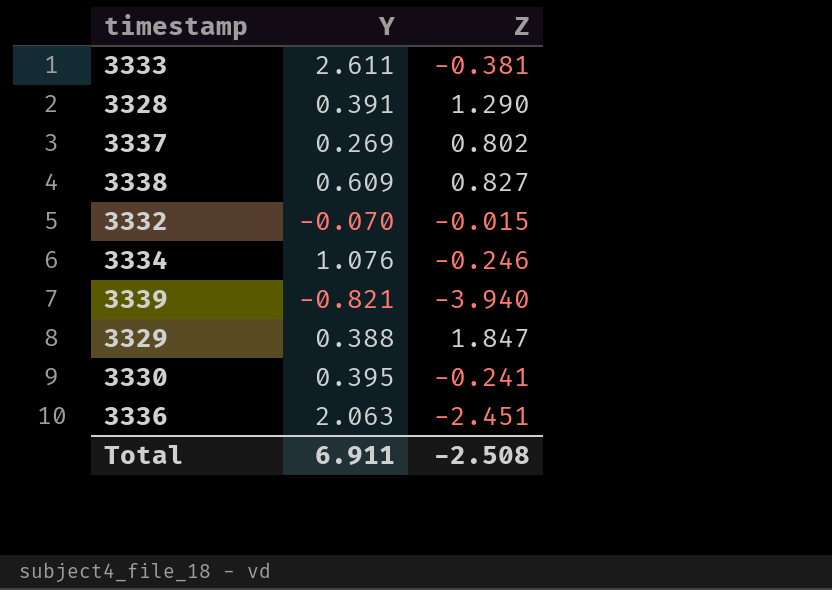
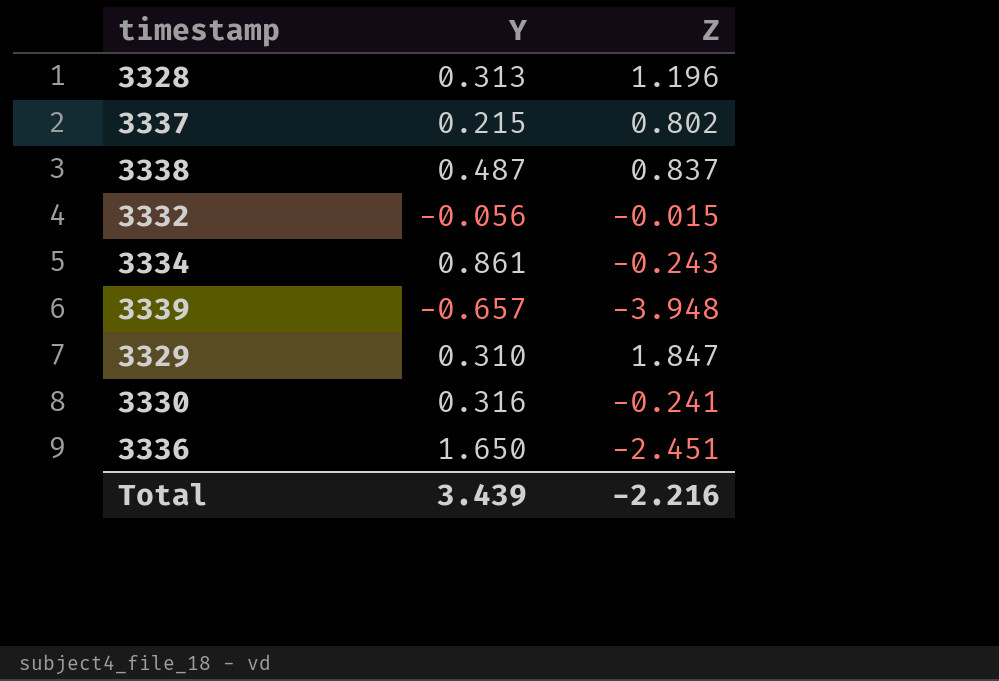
row 3333: 2.611 | -0.381 -> none
3328 | Y: 0.391 -> 0.313
3328 | Z: 1.290 -> 1.196
3337 | Y: 0.269 -> 0.215
3338 | Y: 0.609 -> 0.487
3338 | Z: 0.827 -> 0.837
3332 | Y: -0.070 -> -0.056
3334 | Y: 1.076 -> 0.861
3334 | Z: -0.246 -> -0.243
3339 | Y: -0.821 -> -0.657
3339 | Z: -3.940 -> -3.948
3329 | Y: 0.388 -> 0.310
3330 | Y: 0.395 -> 0.316
3336 | Y: 2.063 -> 1.650
Total | Y: 6.911 -> 3.439
Total | Z: -2.508 -> -2.216

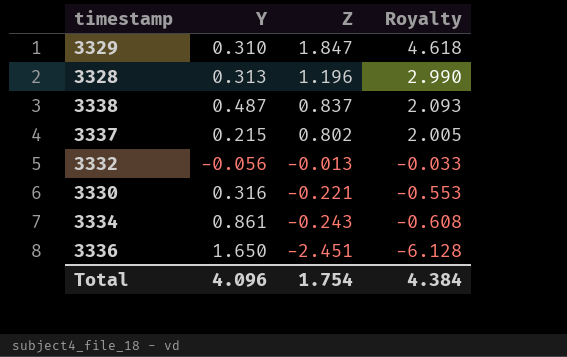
row order: none -> Z descending
column Royalty | formula: none -> [Z] * 2.5
row 3339: -0.657 | -3.948 -> none
3332 | Z: -0.015 -> -0.013
3330 | Z: -0.241 -> -0.221
Total | Y: 3.439 -> 4.096
Total | Z: -2.216 -> 1.754

